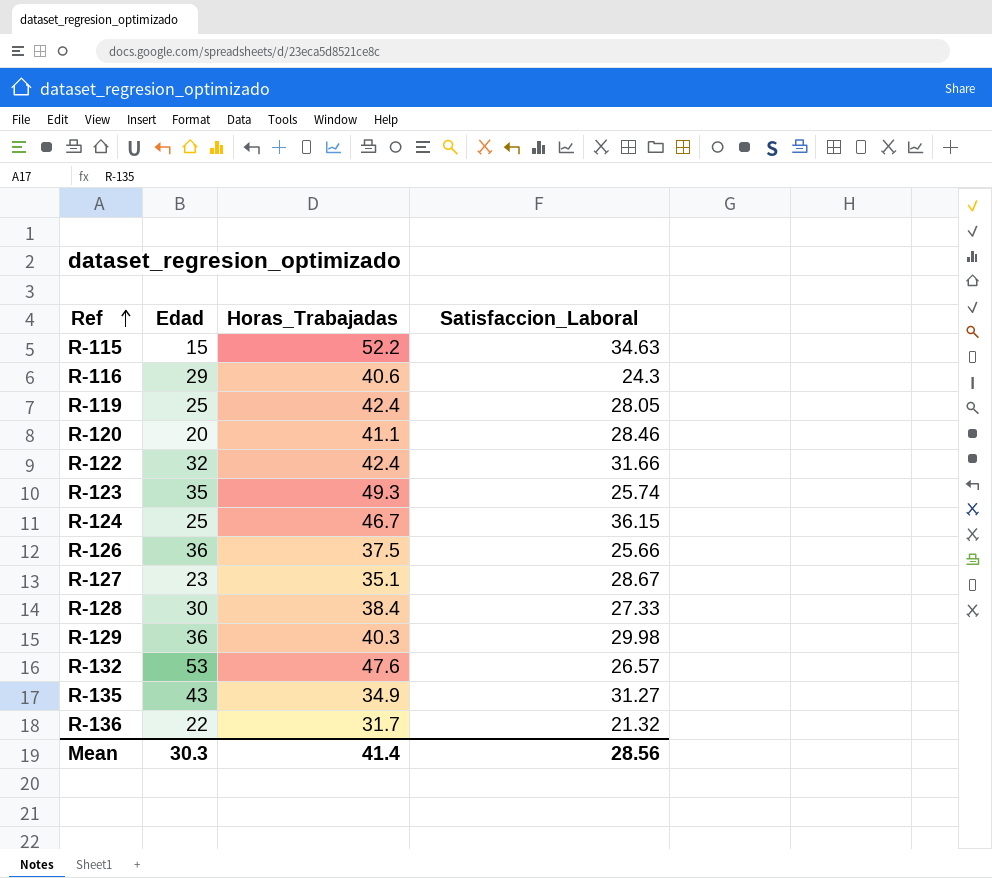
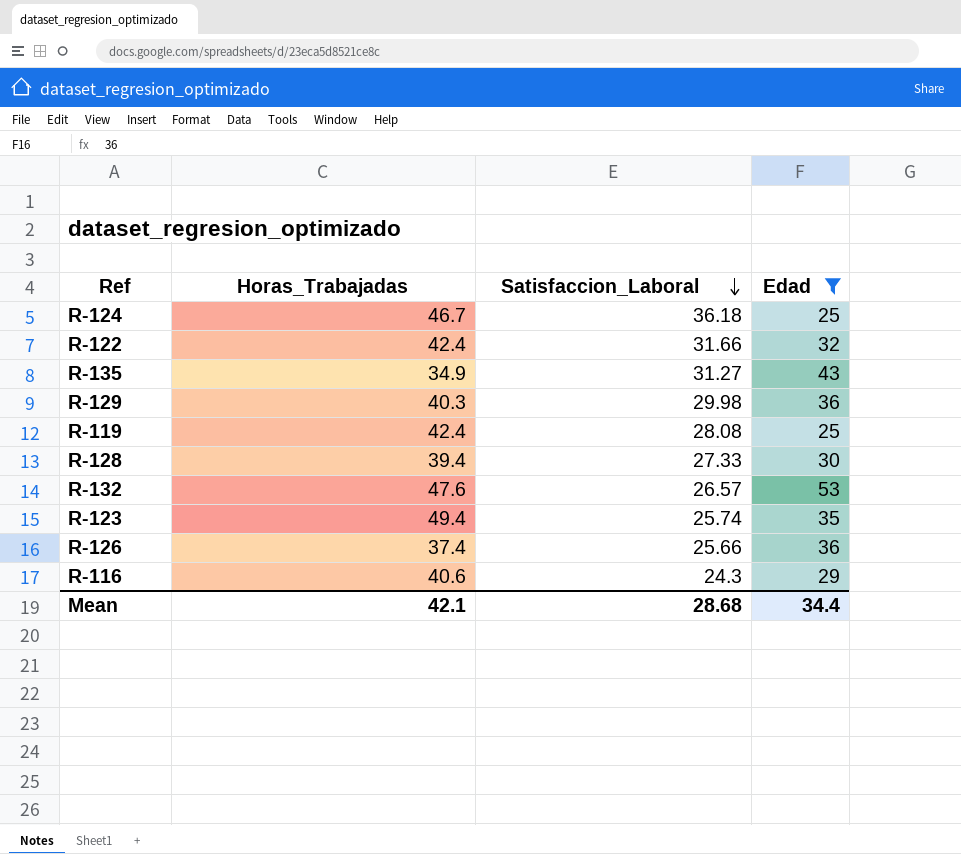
filter: none -> Edad >= 25
row order: Ref ascending -> Satisfaccion_Laboral descending
column Edad | position: 2 -> 4
R-124 | Satisfaccion_Laboral: 36.15 -> 36.18
R-119 | Satisfaccion_Laboral: 28.05 -> 28.08
R-128 | Horas_Trabajadas: 38.4 -> 39.4
R-123 | Horas_Trabajadas: 49.3 -> 49.4
R-126 | Horas_Trabajadas: 37.5 -> 37.4
Mean | Horas_Trabajadas: 41.4 -> 42.1
Mean | Satisfaccion_Laboral: 28.56 -> 28.68
Mean | Edad: 30.3 -> 34.4

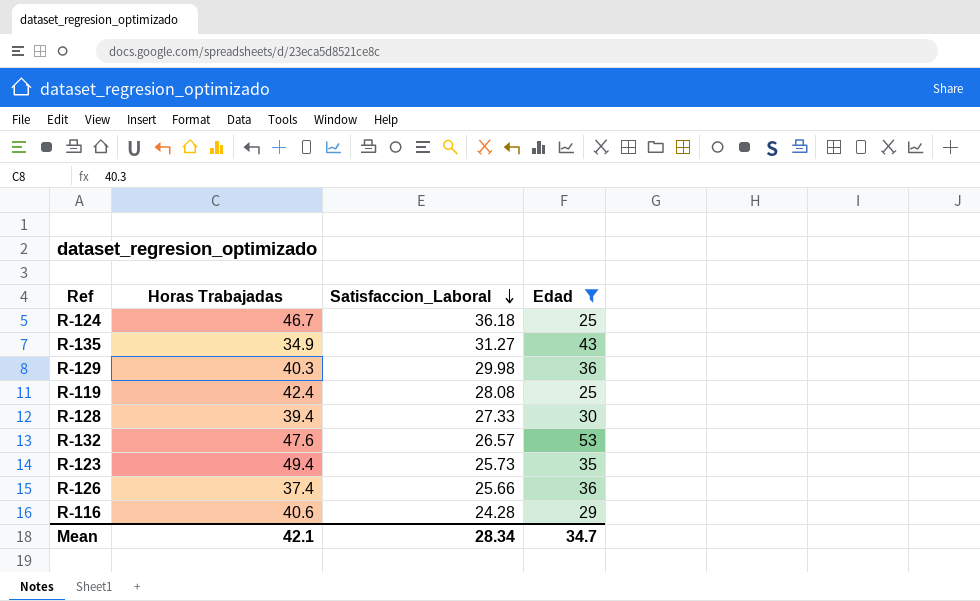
column name: Horas_Trabajadas -> Horas Trabajadas
row R-122: 42.4 | 31.66 | 32 -> none
R-123 | Satisfaccion_Laboral: 25.74 -> 25.73
R-116 | Satisfaccion_Laboral: 24.3 -> 24.28
Mean | Satisfaccion_Laboral: 28.68 -> 28.34
Mean | Edad: 34.4 -> 34.7

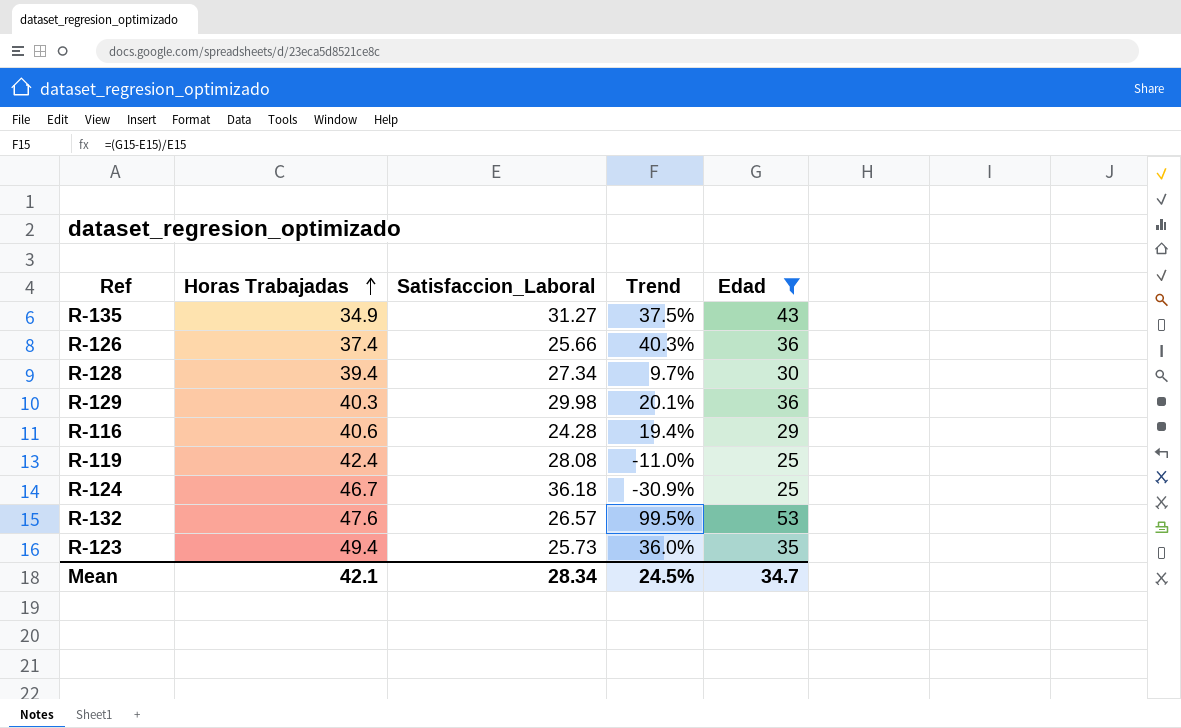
row order: Satisfaccion_Laboral descending -> Horas Trabajadas ascending
column Trend | formula: none -> ([Edad] - [Satisfaccion_Laboral]) / [Satisfaccion_Laboral]
R-128 | Satisfaccion_Laboral: 27.33 -> 27.34

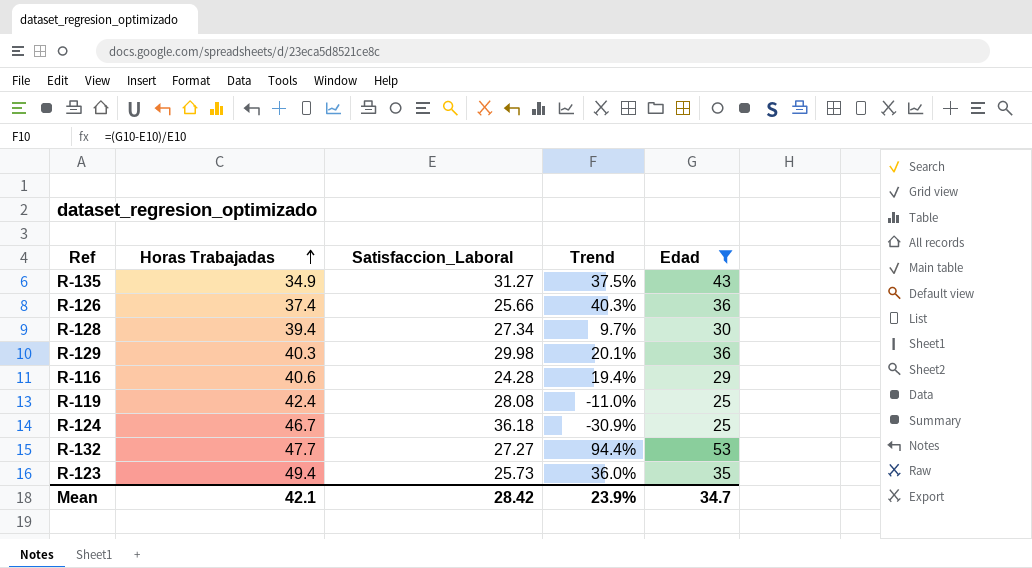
R-132 | Horas Trabajadas: 47.6 -> 47.7
R-132 | Satisfaccion_Laboral: 26.57 -> 27.27
R-132 | Trend: 99.5% -> 94.4%
Mean | Satisfaccion_Laboral: 28.34 -> 28.42
Mean | Trend: 24.5% -> 23.9%

